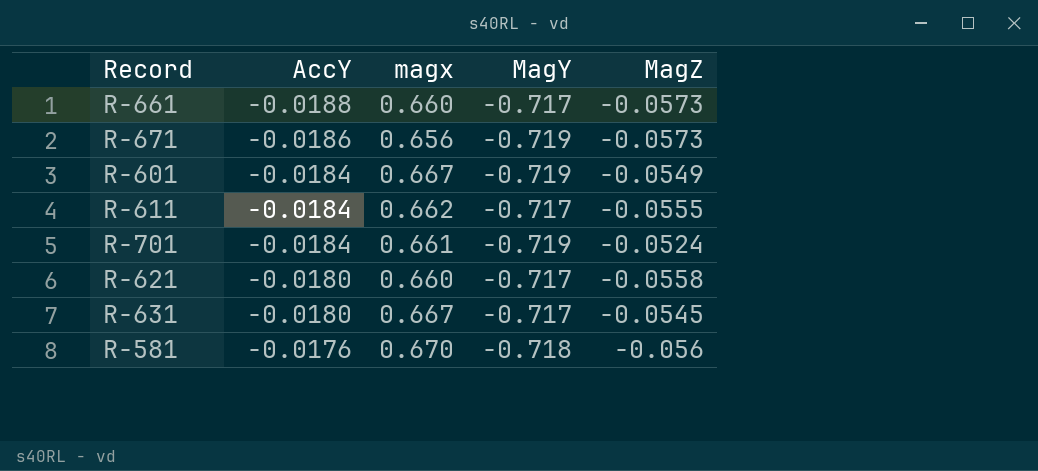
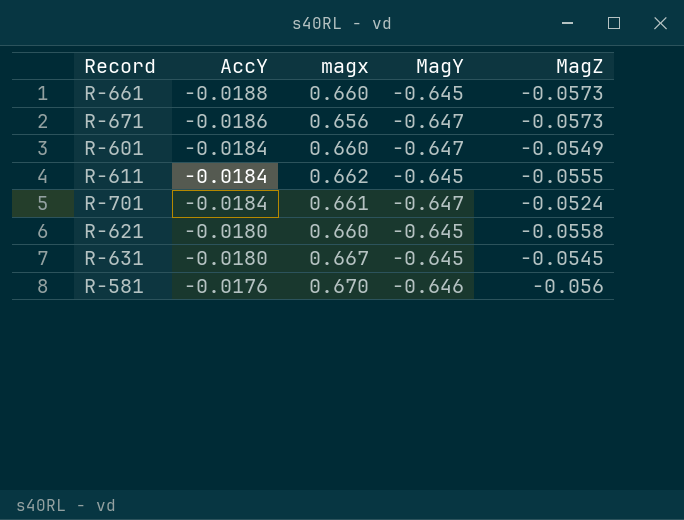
R-661 | MagY: -0.717 -> -0.645
R-671 | MagY: -0.719 -> -0.647
R-601 | magx: 0.667 -> 0.660
R-601 | MagY: -0.719 -> -0.647
R-611 | MagY: -0.717 -> -0.645
R-701 | MagY: -0.719 -> -0.647
R-621 | MagY: -0.717 -> -0.645
R-631 | MagY: -0.717 -> -0.645
R-581 | MagY: -0.718 -> -0.646

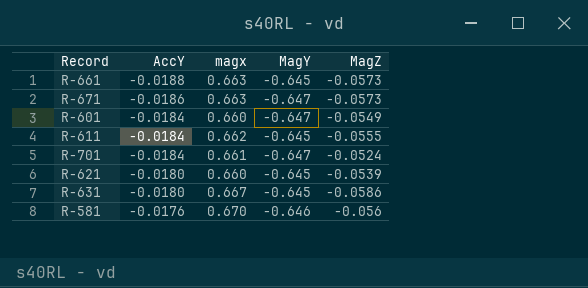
R-661 | magx: 0.660 -> 0.663
R-671 | magx: 0.656 -> 0.663
R-621 | MagZ: -0.0558 -> -0.0539
R-631 | MagZ: -0.0545 -> -0.0586

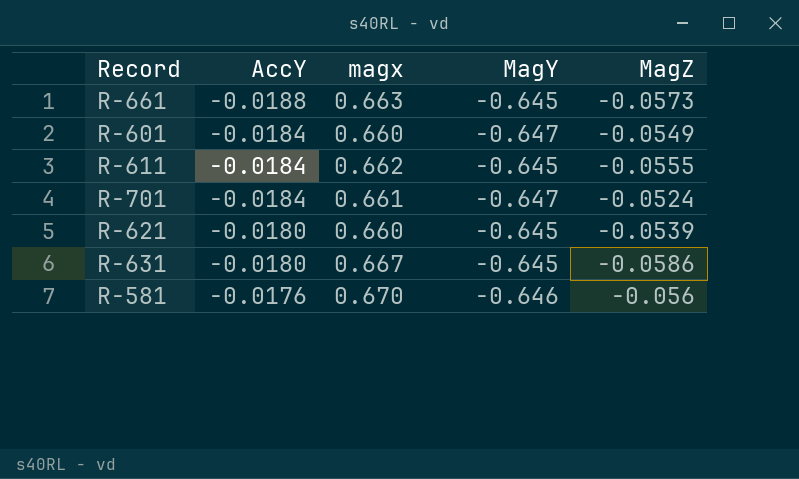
row R-671: -0.0186 | 0.663 | -0.647 | -0.0573 -> none

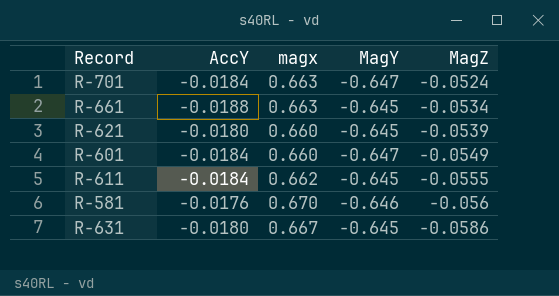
row order: AccY ascending -> MagZ descending
R-701 | magx: 0.661 -> 0.663
R-661 | MagZ: -0.0573 -> -0.0534

